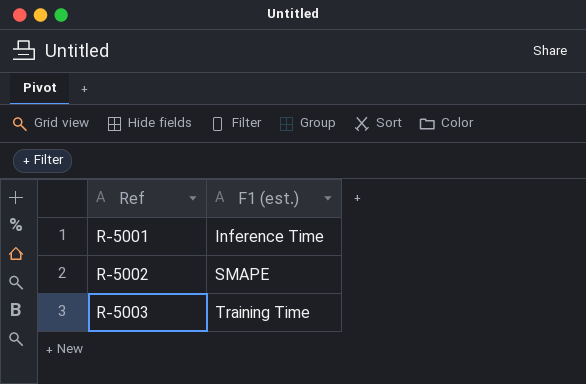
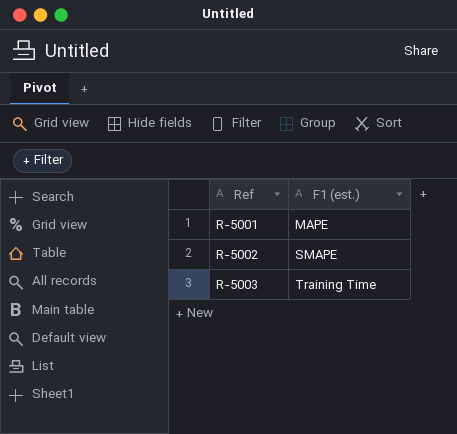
R-5001 | F1 (est.): Inference Time -> MAPE

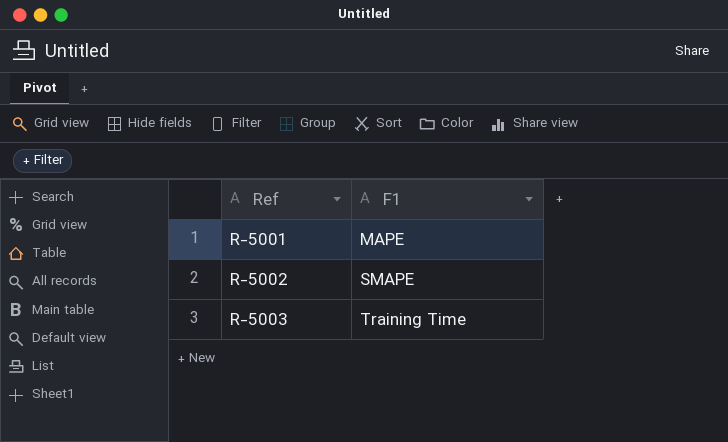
column name: F1 (est.) -> F1

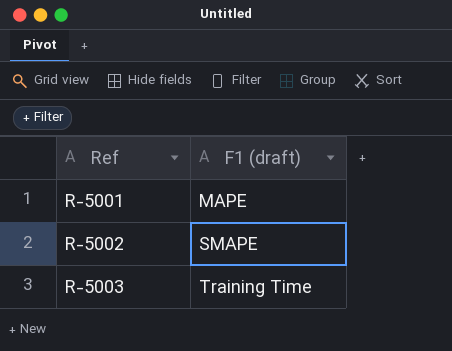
column name: F1 -> F1 (draft)

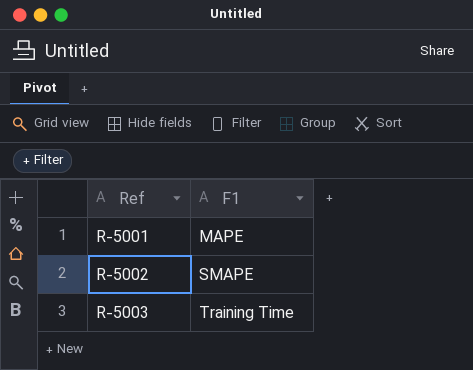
column name: F1 (draft) -> F1

